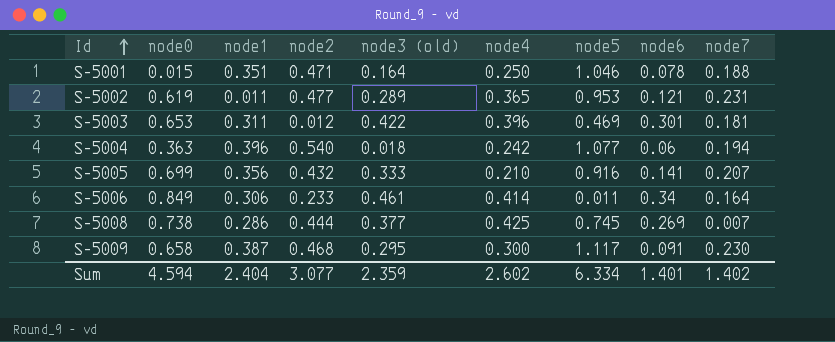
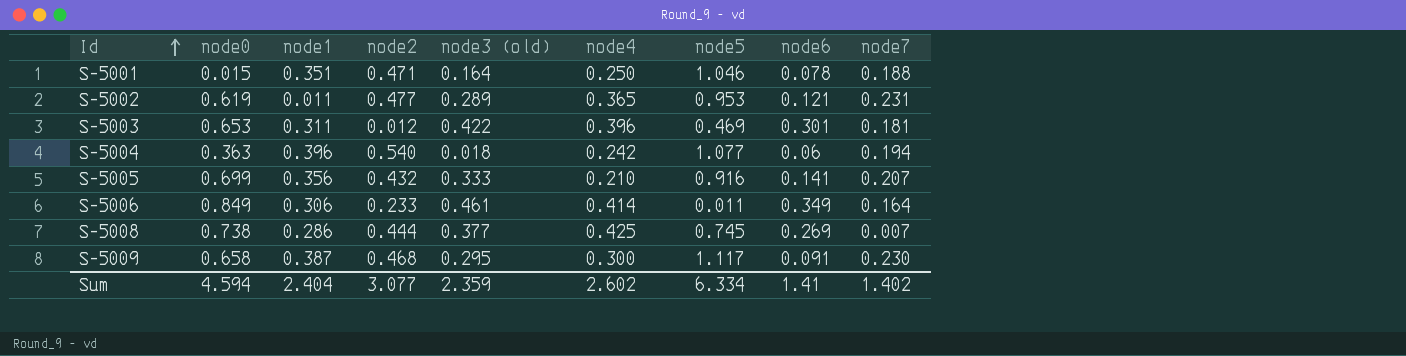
S-5006 | node6: 0.34 -> 0.349
Sum | node6: 1.401 -> 1.41

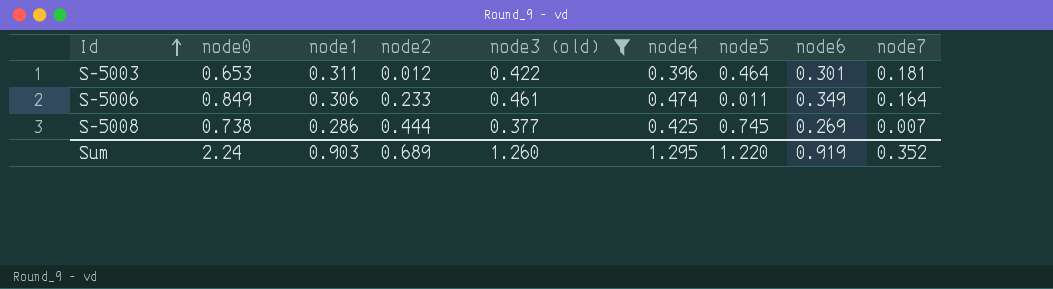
filter: none -> node3 (old) >= 0.377
S-5003 | node5: 0.469 -> 0.464
S-5006 | node4: 0.414 -> 0.474
Sum | node0: 4.594 -> 2.24
Sum | node1: 2.404 -> 0.903
Sum | node2: 3.077 -> 0.689
Sum | node3 (old): 2.359 -> 1.260
Sum | node4: 2.602 -> 1.295
Sum | node5: 6.334 -> 1.220
Sum | node6: 1.41 -> 0.919
Sum | node7: 1.402 -> 0.352

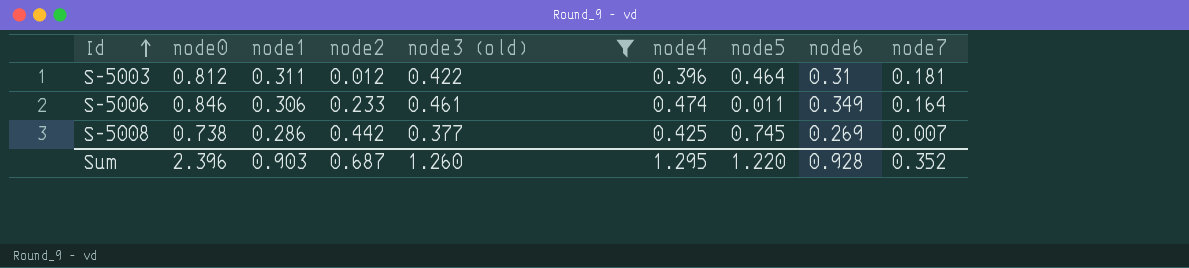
S-5003 | node0: 0.653 -> 0.812
S-5003 | node6: 0.301 -> 0.31
S-5006 | node0: 0.849 -> 0.846
S-5008 | node2: 0.444 -> 0.442
Sum | node0: 2.24 -> 2.396
Sum | node2: 0.689 -> 0.687
Sum | node6: 0.919 -> 0.928

